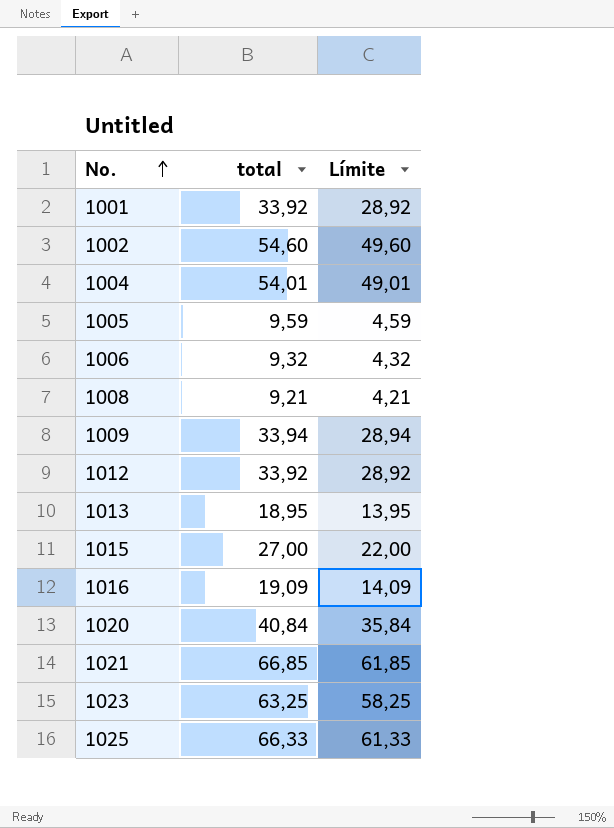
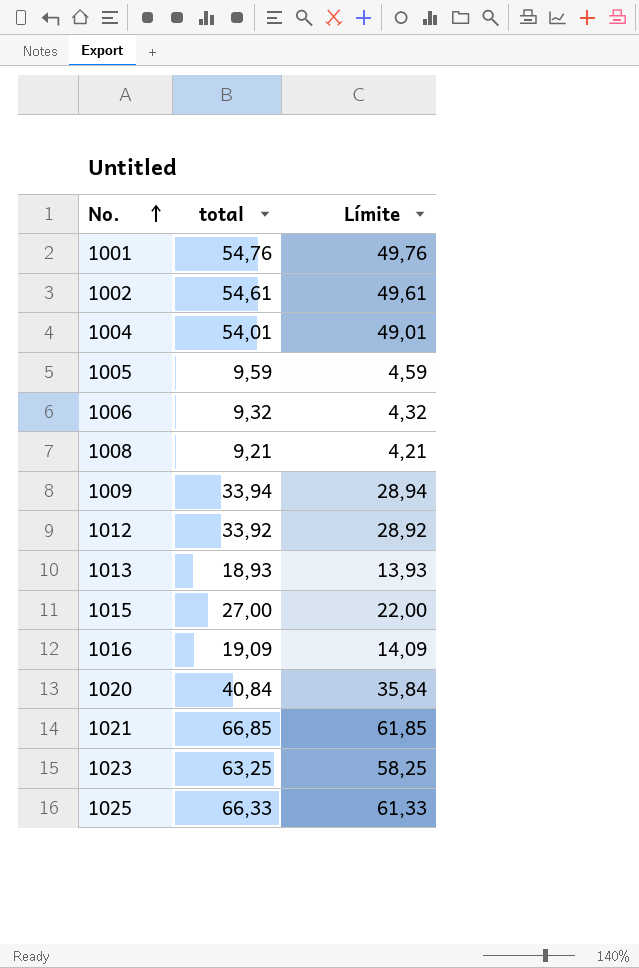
1001 | total: 33,92 -> 54,76
1001 | Límite: 28,92 -> 49,76
1002 | total: 54,60 -> 54,61
1002 | Límite: 49,60 -> 49,61
1013 | total: 18,95 -> 18,93
1013 | Límite: 13,95 -> 13,93

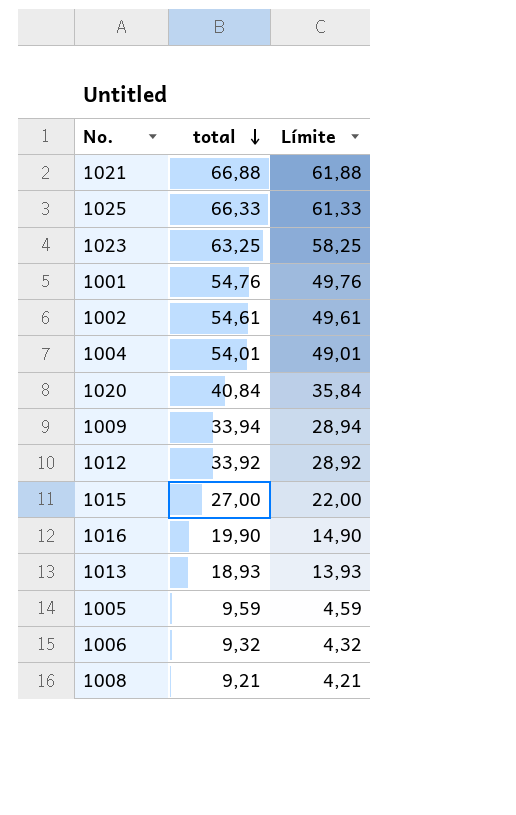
row order: No. ascending -> total descending
1021 | total: 66,85 -> 66,88
1021 | Límite: 61,85 -> 61,88
1016 | total: 19,09 -> 19,90
1016 | Límite: 14,09 -> 14,90

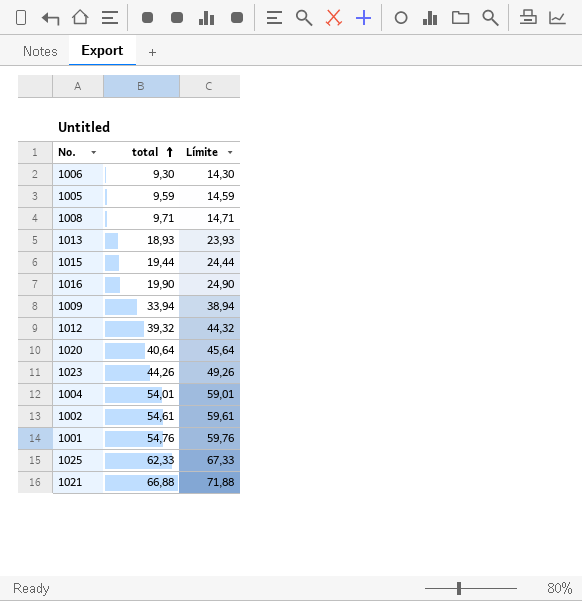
row order: total descending -> total ascending
column Límite | formula: [total] - 5 -> [total] + 5
1006 | total: 9,32 -> 9,30
1008 | total: 9,21 -> 9,71
1015 | total: 27,00 -> 19,44
1012 | total: 33,92 -> 39,32
1020 | total: 40,84 -> 40,64
1023 | total: 63,25 -> 44,26
1025 | total: 66,33 -> 62,33

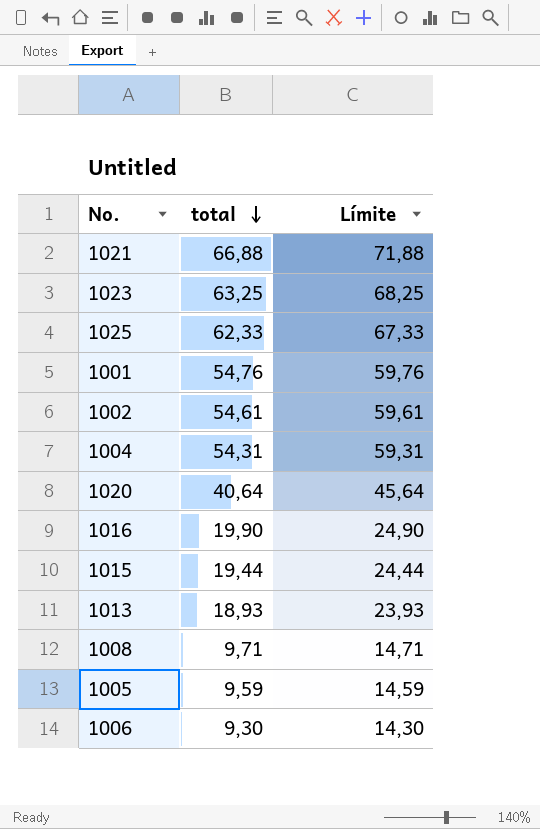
row order: total ascending -> total descending
row 1009: 33,94 | 38,94 -> none
row 1012: 39,32 | 44,32 -> none
1023 | total: 44,26 -> 63,25
1023 | Límite: 49,26 -> 68,25
1004 | total: 54,01 -> 54,31
1004 | Límite: 59,01 -> 59,31

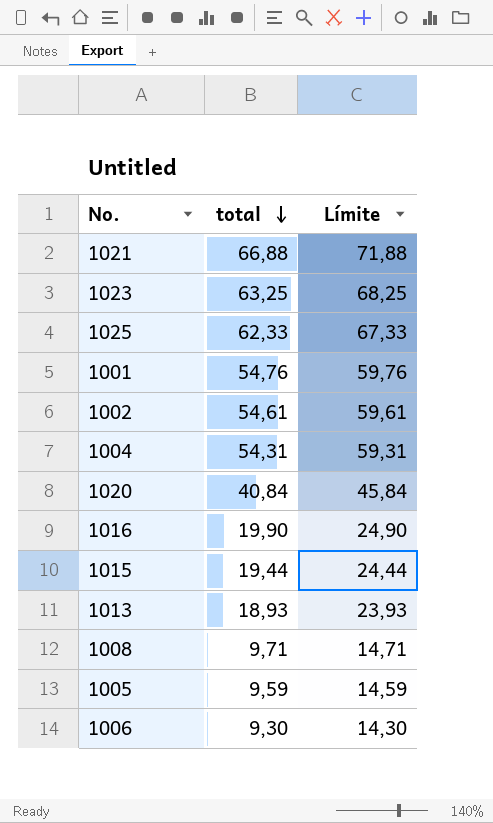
1020 | total: 40,64 -> 40,84
1020 | Límite: 45,64 -> 45,84

